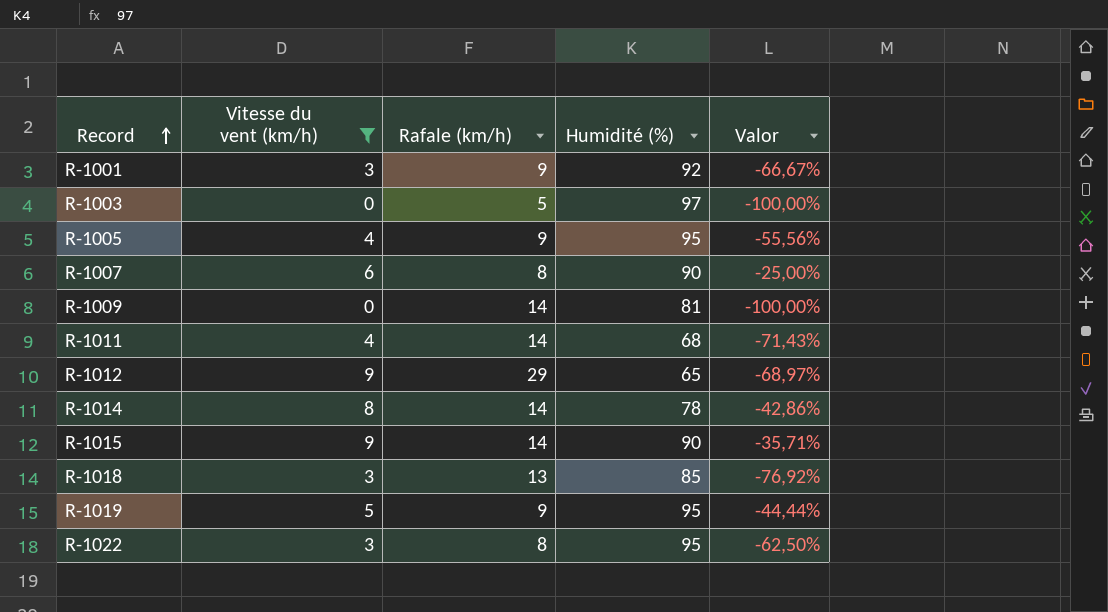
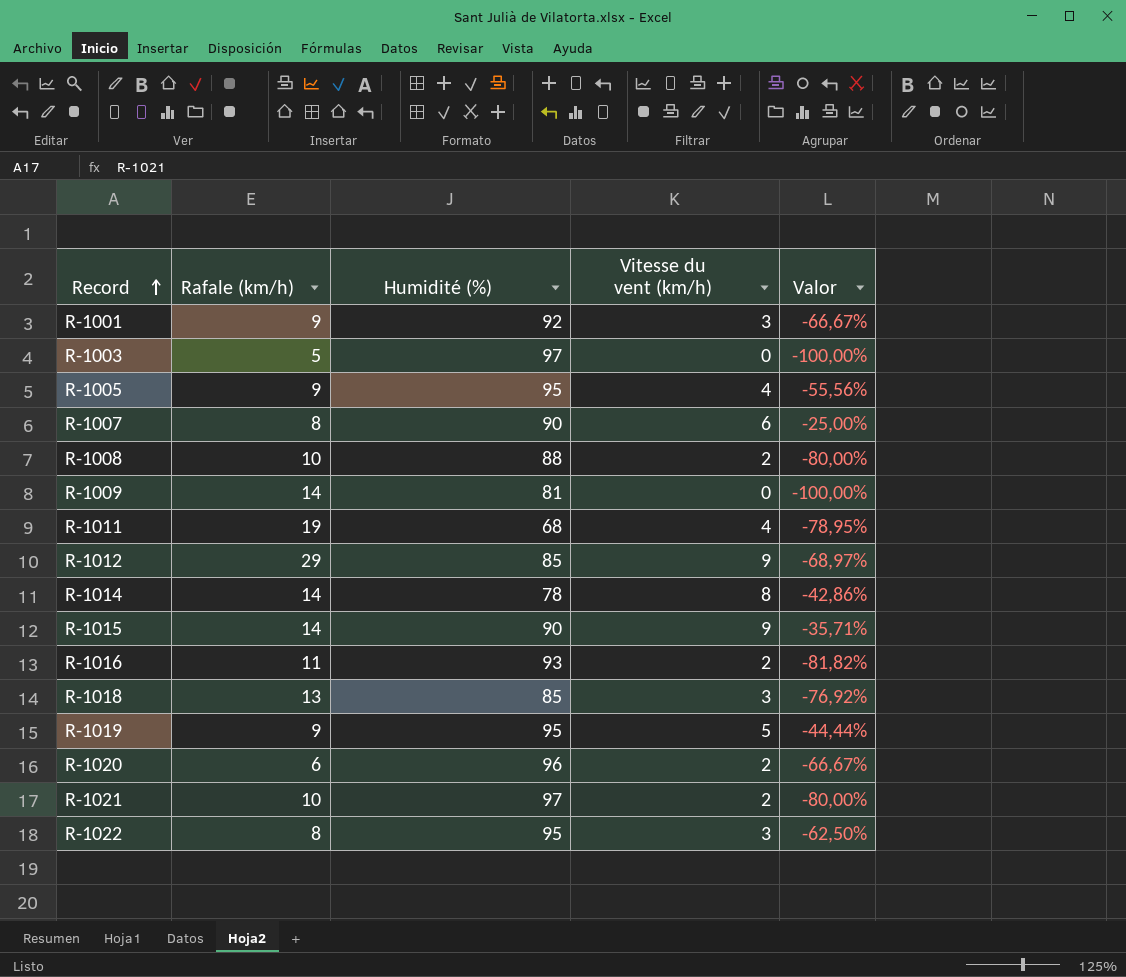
filter: Vitesse du vent (km/h) != 2 -> none
column Vitesse du vent (km/h) | position: 2 -> 4
R-1011 | Rafale (km/h): 14 -> 19
R-1011 | Valor: -71,43% -> -78,95%
R-1012 | Humidité (%): 65 -> 85

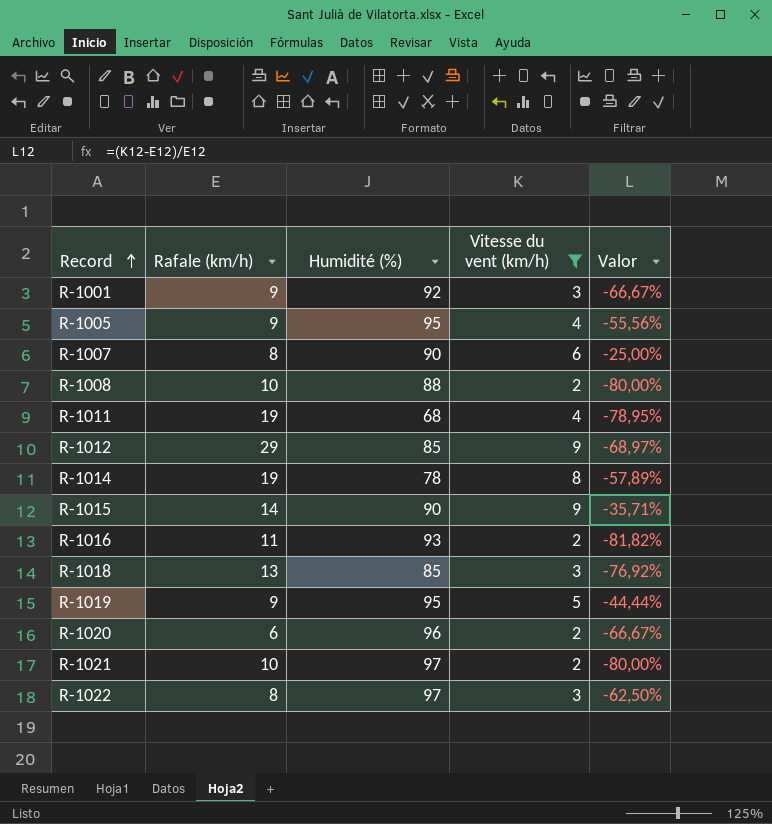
filter: none -> Vitesse du vent (km/h) != 0
R-1014 | Rafale (km/h): 14 -> 19
R-1014 | Valor: -42,86% -> -57,89%
R-1022 | Humidité (%): 95 -> 97

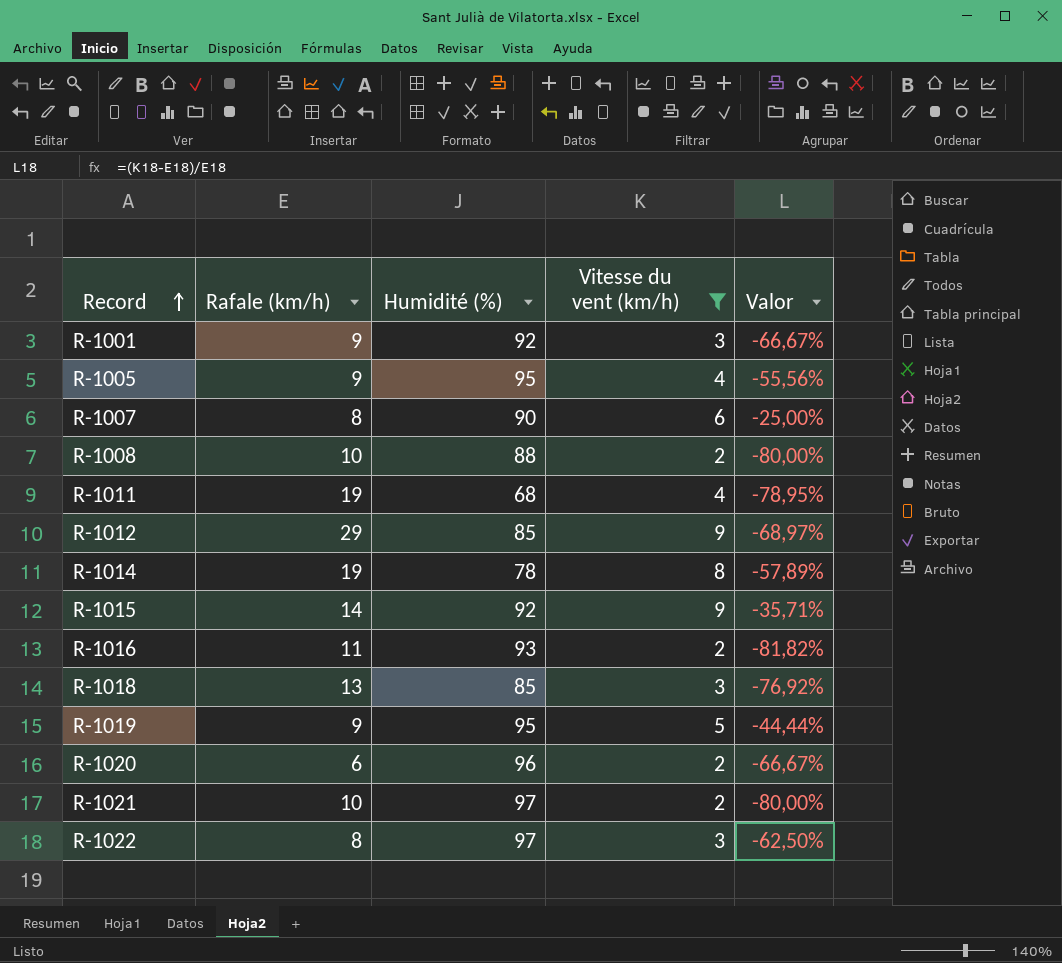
R-1015 | Humidité (%): 90 -> 92

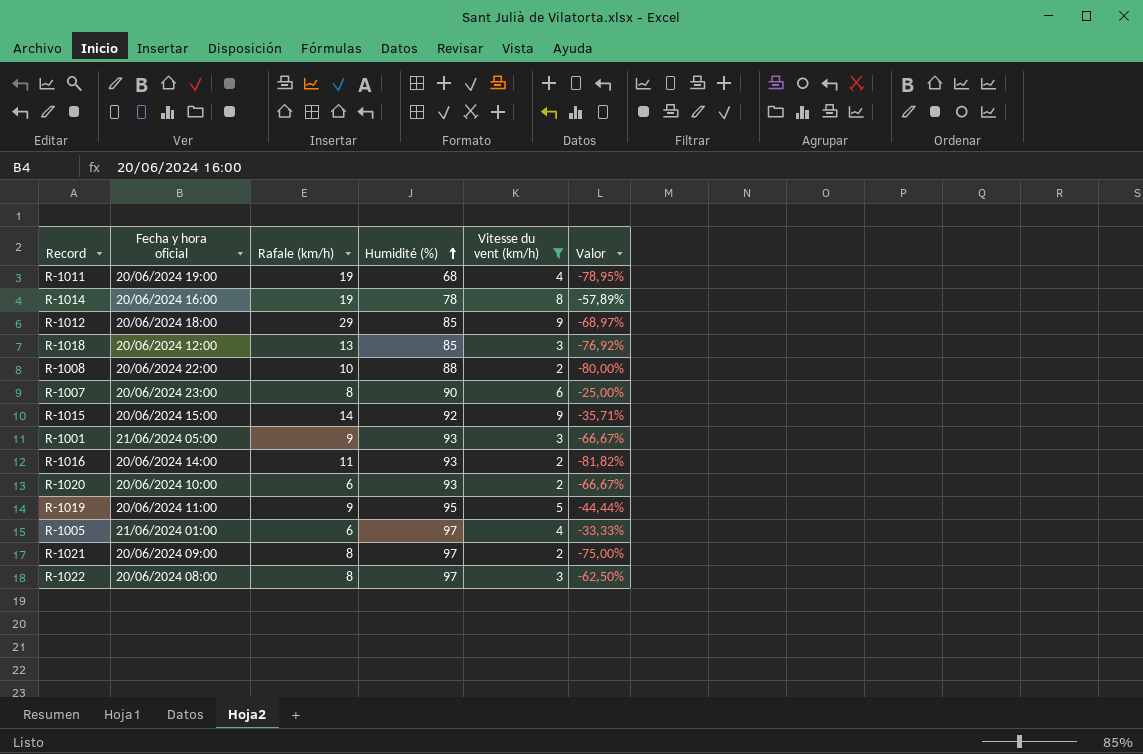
row order: Record ascending -> Humidité (%) ascending
column Fecha y hora oficial | position: none -> 2
R-1001 | Humidité (%): 92 -> 93
R-1020 | Humidité (%): 96 -> 93
R-1005 | Rafale (km/h): 9 -> 6
R-1005 | Humidité (%): 95 -> 97
R-1005 | Valor: -55,56% -> -33,33%
R-1021 | Rafale (km/h): 10 -> 8
R-1021 | Valor: -80,00% -> -75,00%

